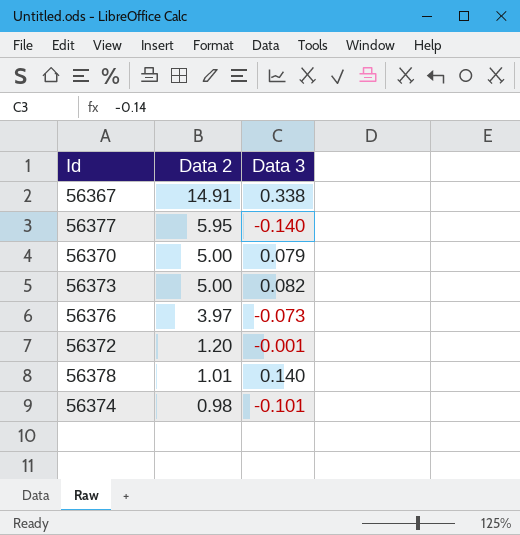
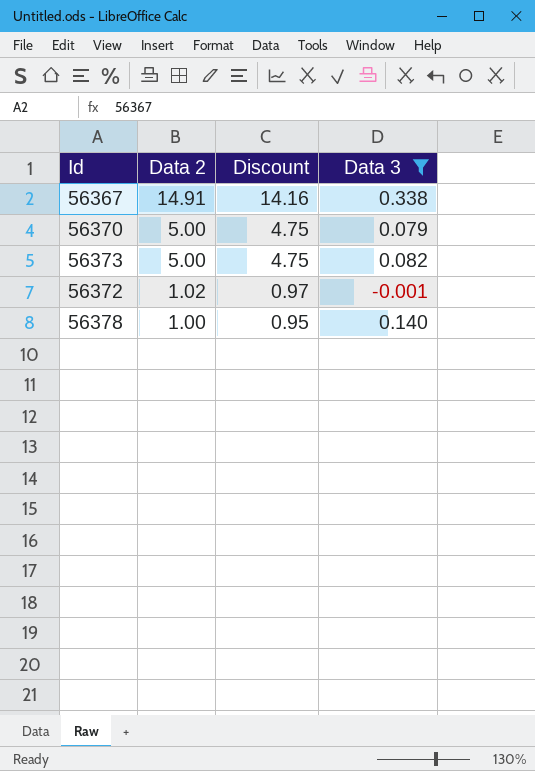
filter: none -> Data 3 >= -0.001
column Discount | formula: none -> [Data 2] * 0.95
56372 | Data 2: 1.20 -> 1.02
56378 | Data 2: 1.01 -> 1.00

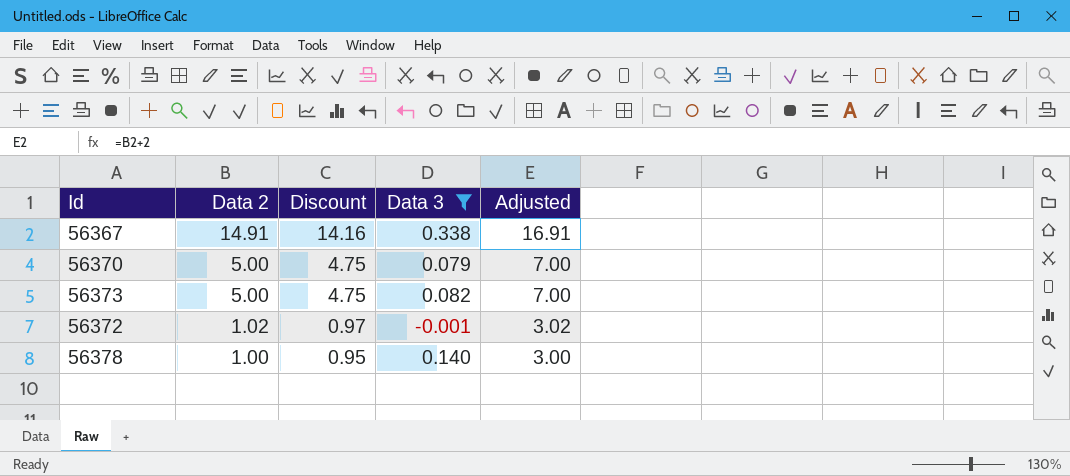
column Adjusted | formula: none -> [Data 2] + 2

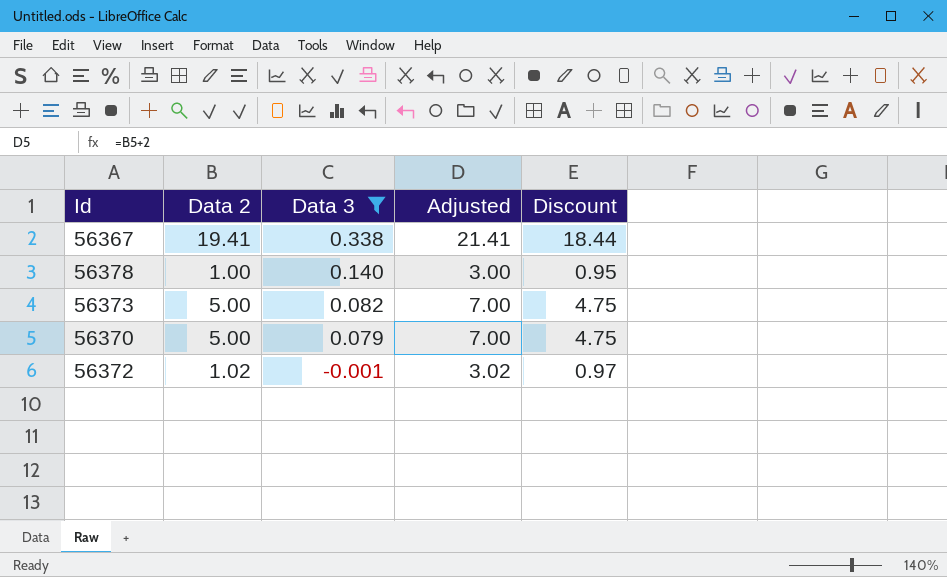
row order: Data 2 descending -> Data 3 descending
column Discount | position: 3 -> 5
56367 | Data 2: 14.91 -> 19.41
56367 | Adjusted: 16.91 -> 21.41
56367 | Discount: 14.16 -> 18.44

